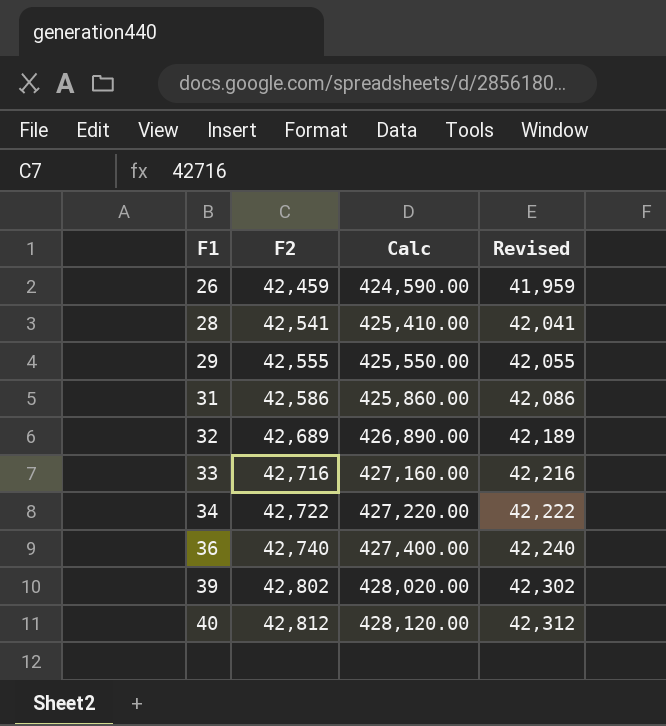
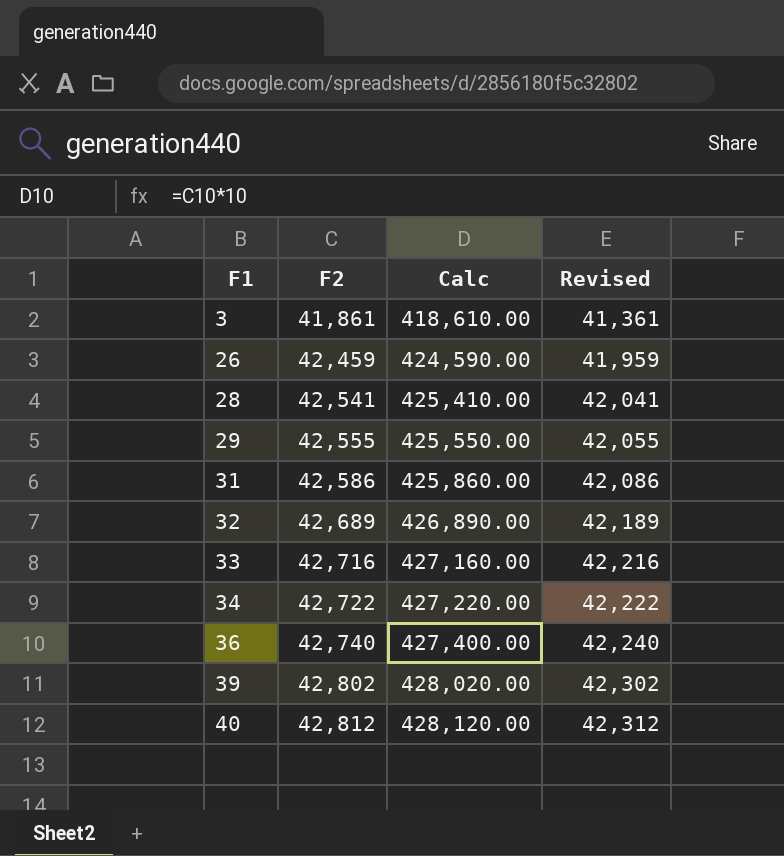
row 3: none -> 41,861 | 418,610.00 | 41,361

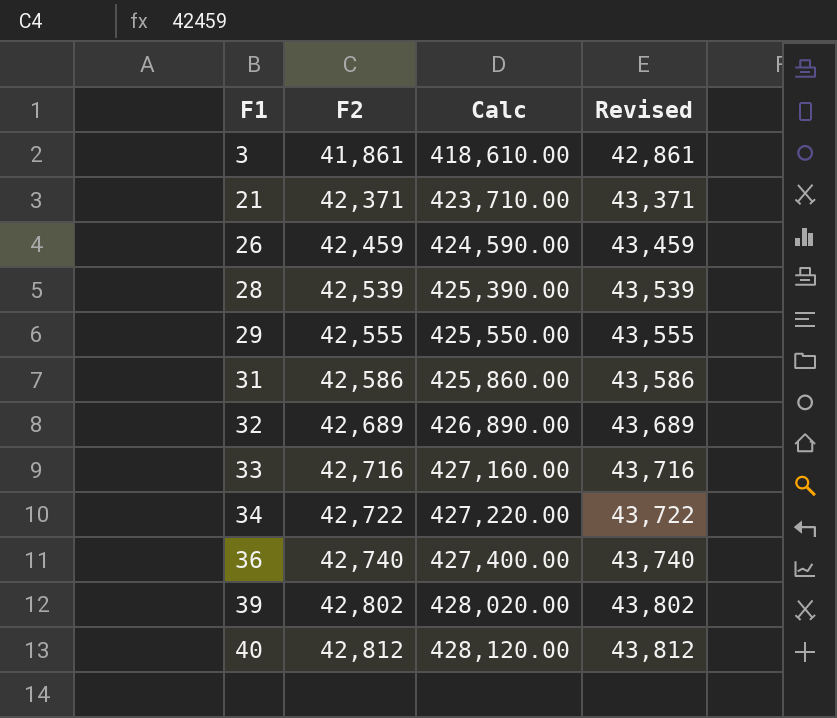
column Revised | formula: [F2] - 500 -> [F2] + 1000
row 21: none -> 42,371 | 423,710.00 | 43,371
28 | F2: 42,541 -> 42,539
28 | Calc: 425,410.00 -> 425,390.00

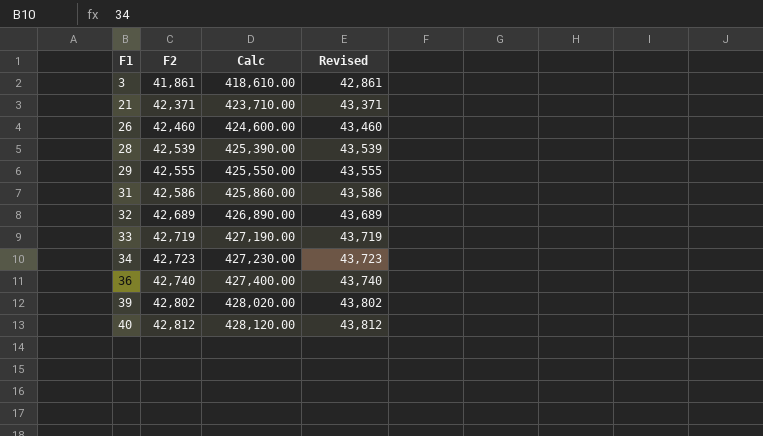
26 | F2: 42,459 -> 42,460
26 | Calc: 424,590.00 -> 424,600.00
26 | Revised: 43,459 -> 43,460
33 | F2: 42,716 -> 42,719
33 | Calc: 427,160.00 -> 427,190.00
33 | Revised: 43,716 -> 43,719
34 | F2: 42,722 -> 42,723
34 | Calc: 427,220.00 -> 427,230.00
34 | Revised: 43,722 -> 43,723

